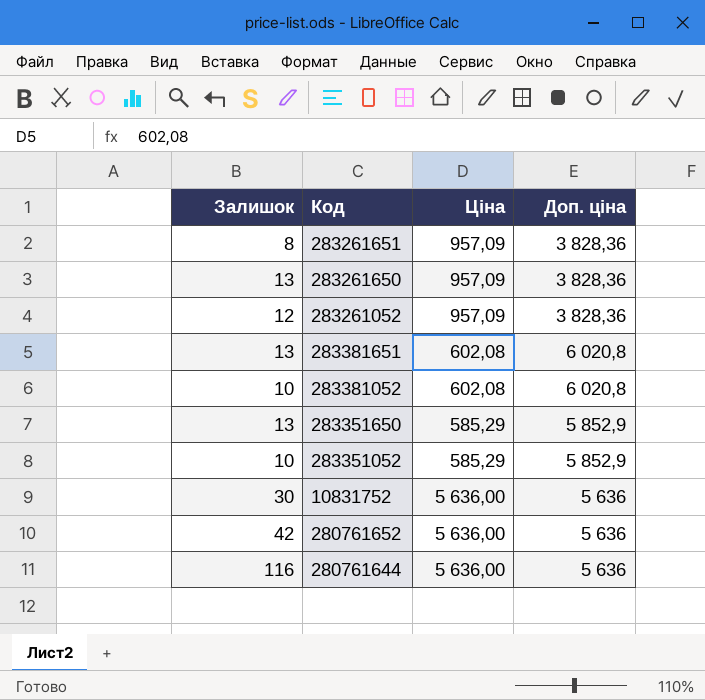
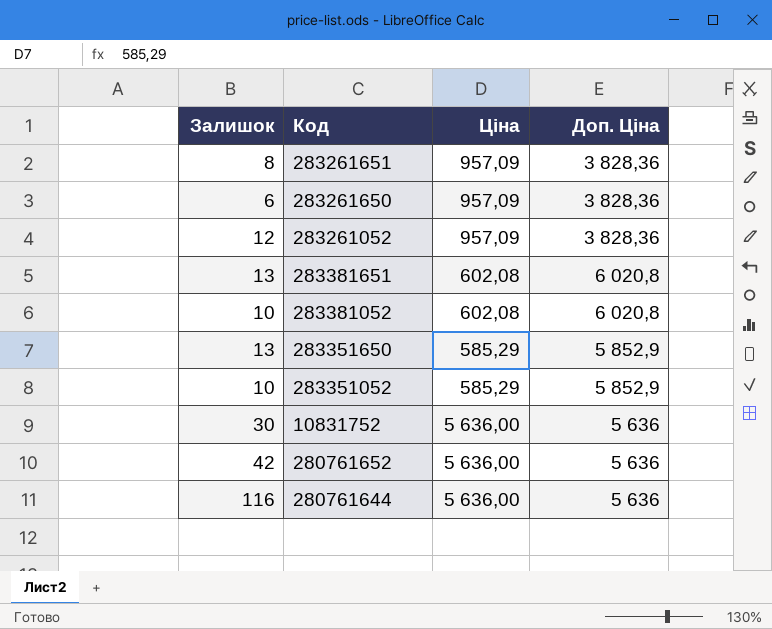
column name: Доп. ціна -> Доп. Ціна
283261650 | Залишок: 13 -> 6

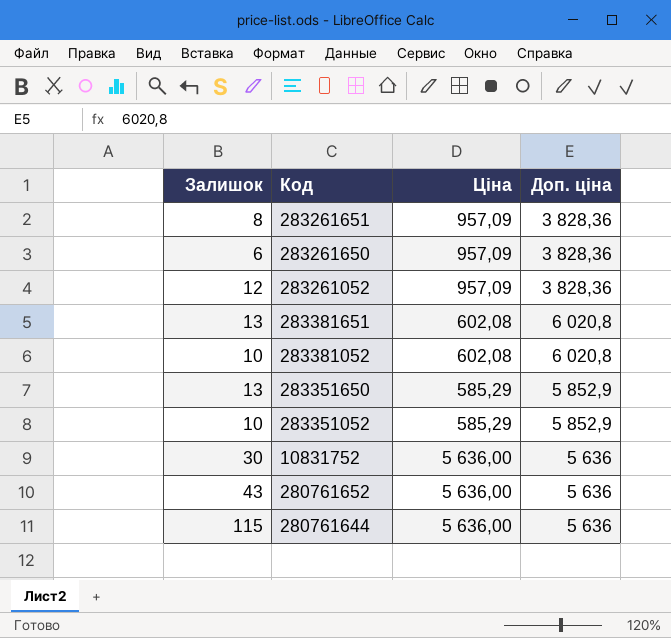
column name: Доп. Ціна -> Доп. ціна
280761652 | Залишок: 42 -> 43
280761644 | Залишок: 116 -> 115

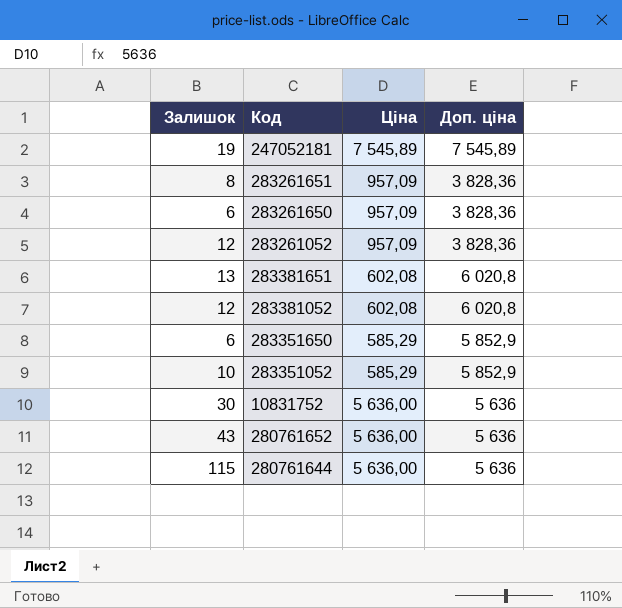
row 247052181: none -> 19 | 7 545,89 | 7 545,89
283381052 | Залишок: 10 -> 12
283351650 | Залишок: 13 -> 6

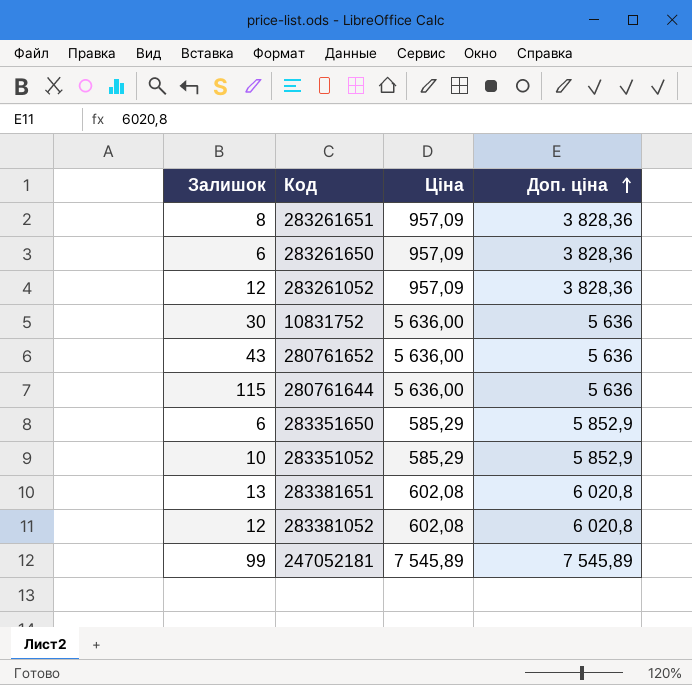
row order: none -> Доп. ціна ascending
247052181 | Залишок: 19 -> 99

